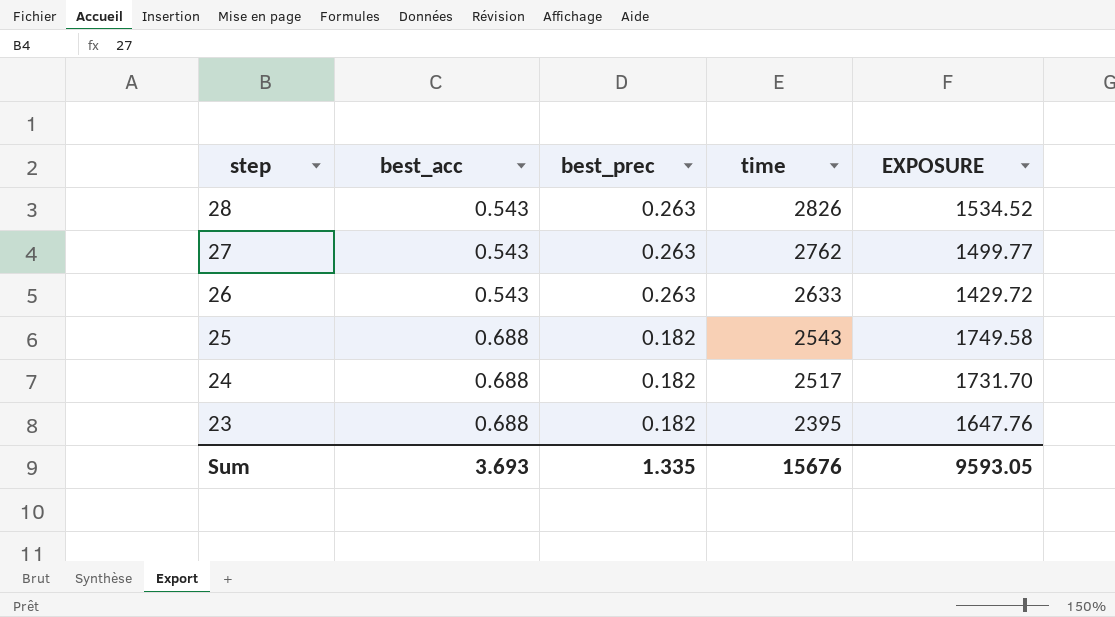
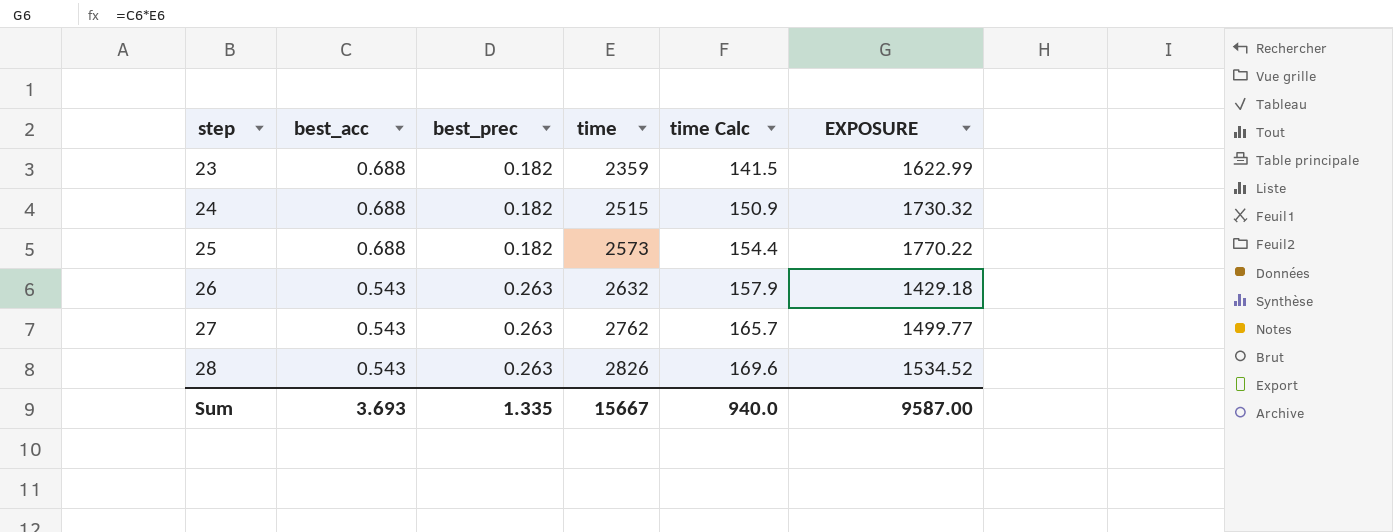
row order: step descending -> step ascending
column time Calc | formula: none -> [time] * 0.06
23 | time: 2395 -> 2359
23 | EXPOSURE: 1647.76 -> 1622.99
24 | time: 2517 -> 2515
24 | EXPOSURE: 1731.70 -> 1730.32
25 | time: 2543 -> 2573
25 | EXPOSURE: 1749.58 -> 1770.22
26 | time: 2633 -> 2632
26 | EXPOSURE: 1429.72 -> 1429.18
Sum | time: 15676 -> 15667
Sum | EXPOSURE: 9593.05 -> 9587.00

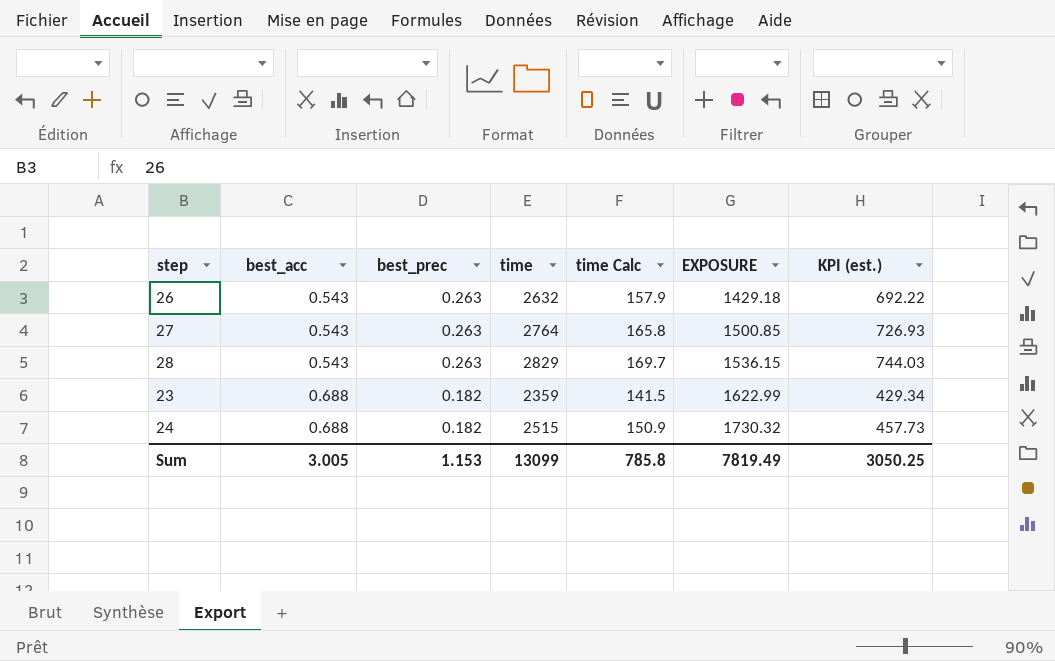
row order: step ascending -> best_acc ascending
column KPI (est.) | formula: none -> [best_prec] * [time]
row 25: 0.688 | 0.182 | 2573 | 154.4 | 1770.22 -> none
27 | time: 2762 -> 2764
27 | time Calc: 165.7 -> 165.8
27 | EXPOSURE: 1499.77 -> 1500.85
28 | time: 2826 -> 2829
28 | time Calc: 169.6 -> 169.7
28 | EXPOSURE: 1534.52 -> 1536.15
Sum | best_acc: 3.693 -> 3.005
Sum | best_prec: 1.335 -> 1.153
Sum | time: 15667 -> 13099
Sum | time Calc: 940.0 -> 785.8
Sum | EXPOSURE: 9587.00 -> 7819.49

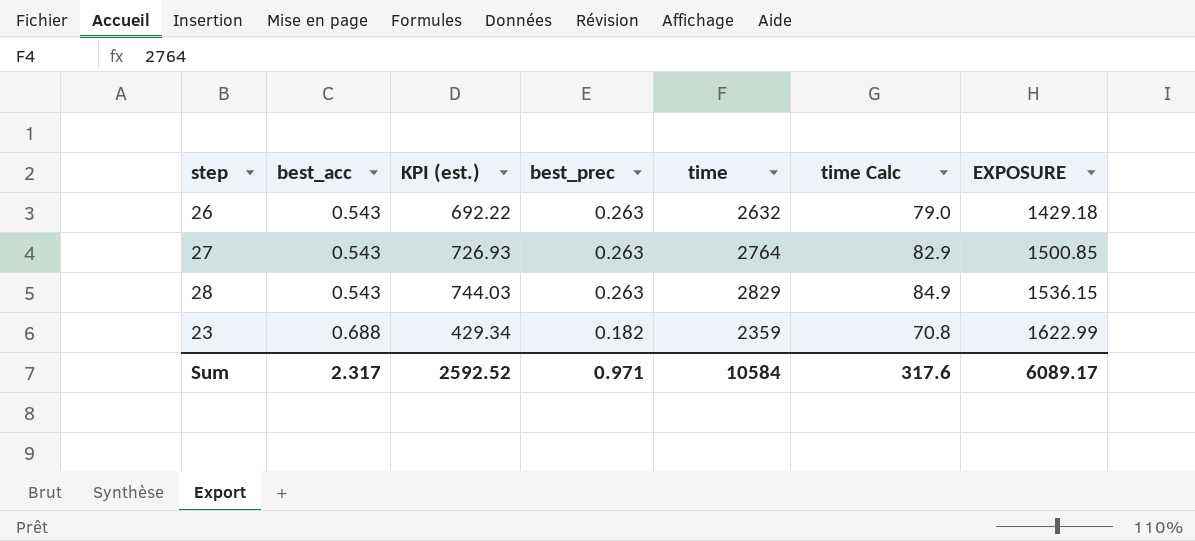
column KPI (est.) | position: 7 -> 3
column time Calc | formula: [time] * 0.06 -> [time] * 0.03
row 24: 0.688 | 0.182 | 2515 | 150.9 | 1730.32 | 457.73 -> none
Sum | best_acc: 3.005 -> 2.317
Sum | KPI (est.): 3050.25 -> 2592.52
Sum | best_prec: 1.153 -> 0.971
Sum | time: 13099 -> 10584
Sum | time Calc: 785.8 -> 317.6
Sum | EXPOSURE: 7819.49 -> 6089.17

